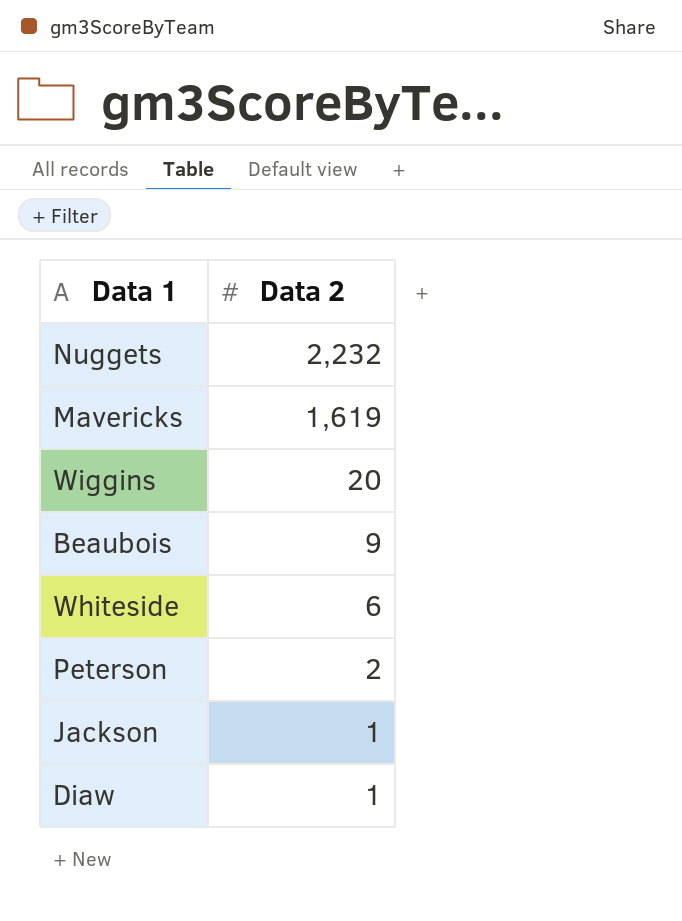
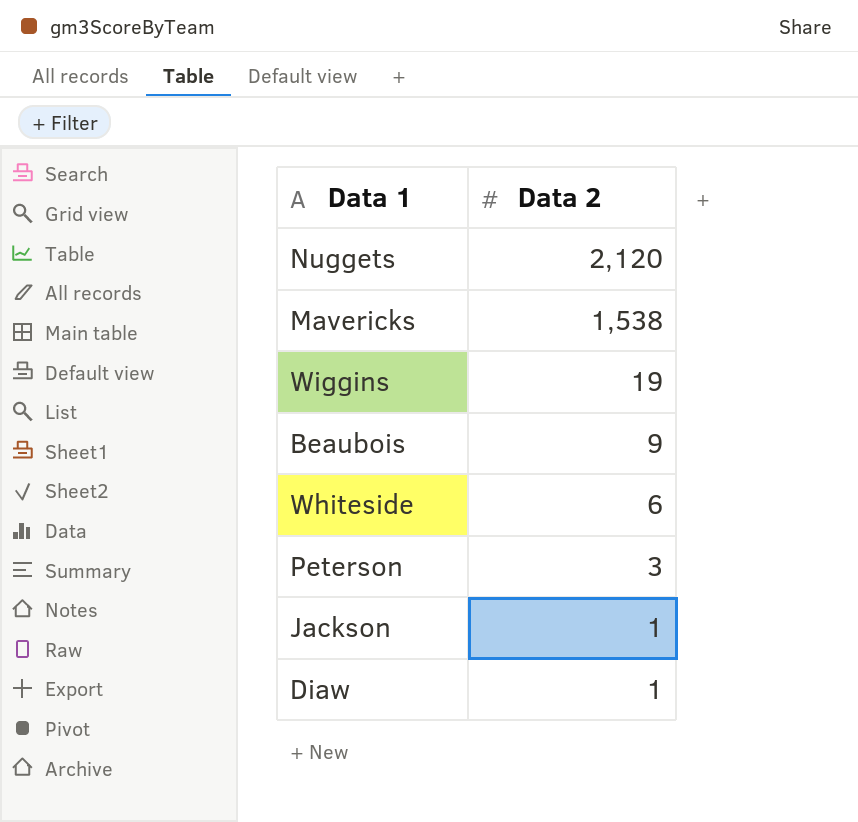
Nuggets | Data 2: 2,232 -> 2,120
Mavericks | Data 2: 1,619 -> 1,538
Wiggins | Data 2: 20 -> 19
Peterson | Data 2: 2 -> 3

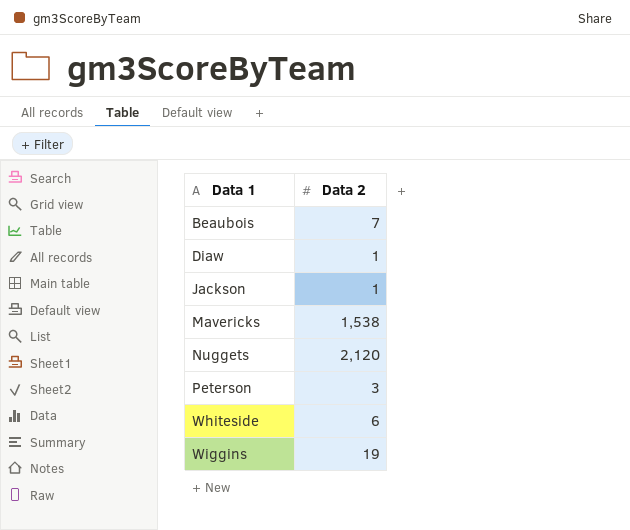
row order: Data 2 descending -> Data 1 ascending
Beaubois | Data 2: 9 -> 7

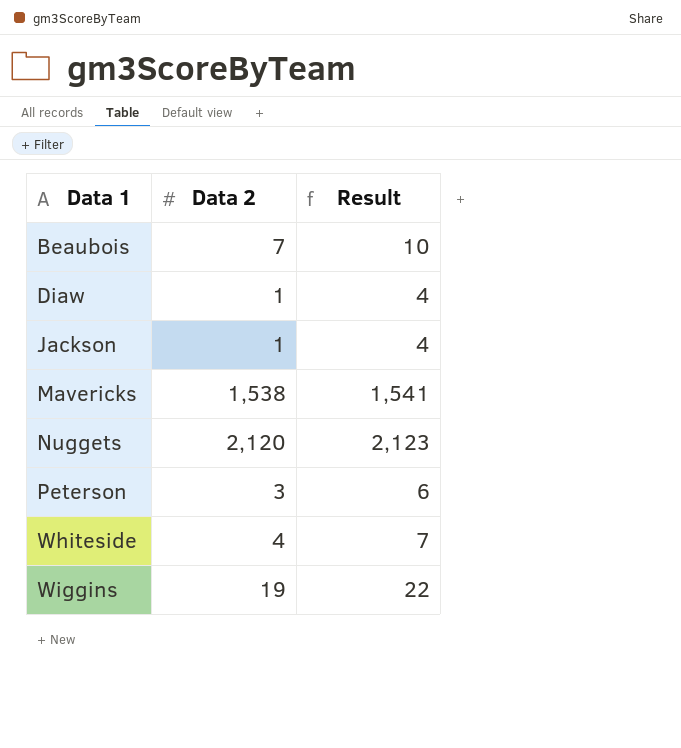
column Result | formula: none -> [Data 2] + 3
Whiteside | Data 2: 6 -> 4

